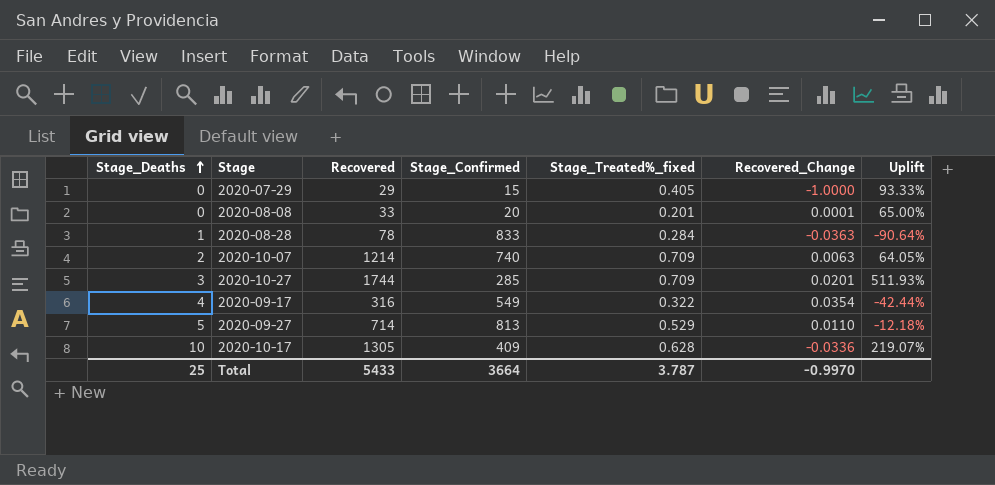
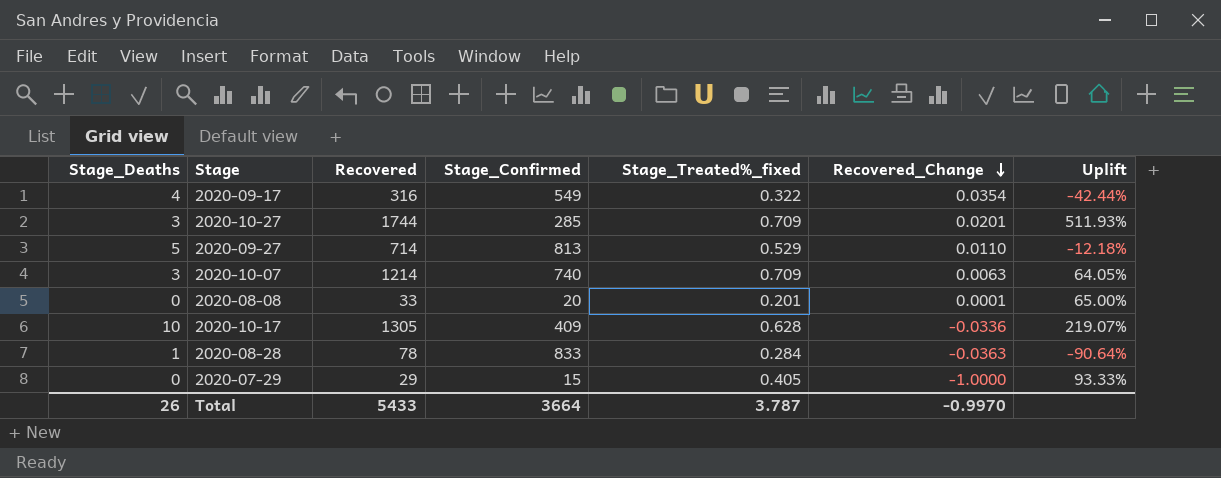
row order: Stage_Deaths ascending -> Recovered_Change descending
2020-10-07 | Stage_Deaths: 2 -> 3
Total | Stage_Deaths: 25 -> 26

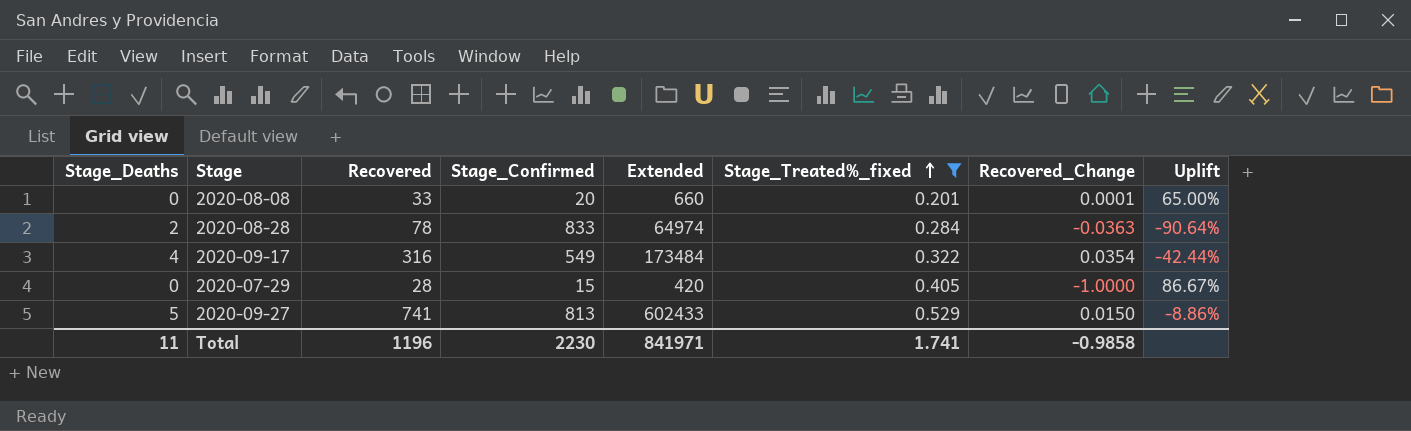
filter: none -> Stage_Treated%_fixed <= 0.529
row order: Recovered_Change descending -> Stage_Treated%_fixed ascending
column Extended | formula: none -> [Recovered] * [Stage_Confirmed]
2020-08-28 | Stage_Deaths: 1 -> 2
2020-07-29 | Recovered: 29 -> 28
2020-07-29 | Uplift: 93.33% -> 86.67%
2020-09-27 | Recovered: 714 -> 741
2020-09-27 | Recovered_Change: 0.0110 -> 0.0150
2020-09-27 | Uplift: -12.18% -> -8.86%
Total | Stage_Deaths: 26 -> 11
Total | Recovered: 5433 -> 1196
Total | Stage_Confirmed: 3664 -> 2230
Total | Stage_Treated%_fixed: 3.787 -> 1.741
Total | Recovered_Change: -0.9970 -> -0.9858

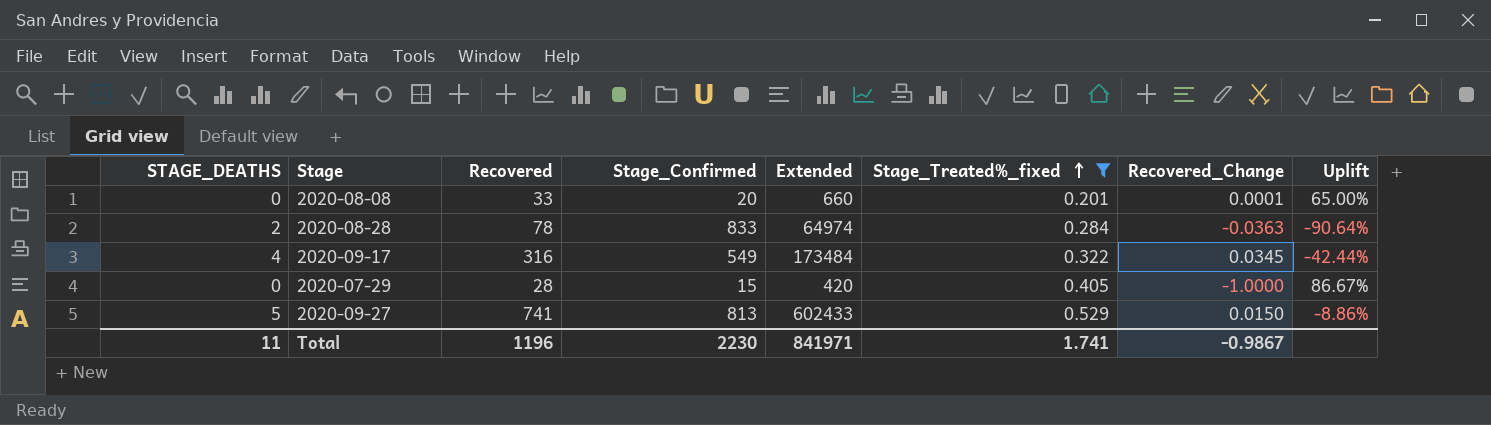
column name: Stage_Deaths -> STAGE_DEATHS
2020-09-17 | Recovered_Change: 0.0354 -> 0.0345
Total | Recovered_Change: -0.9858 -> -0.9867

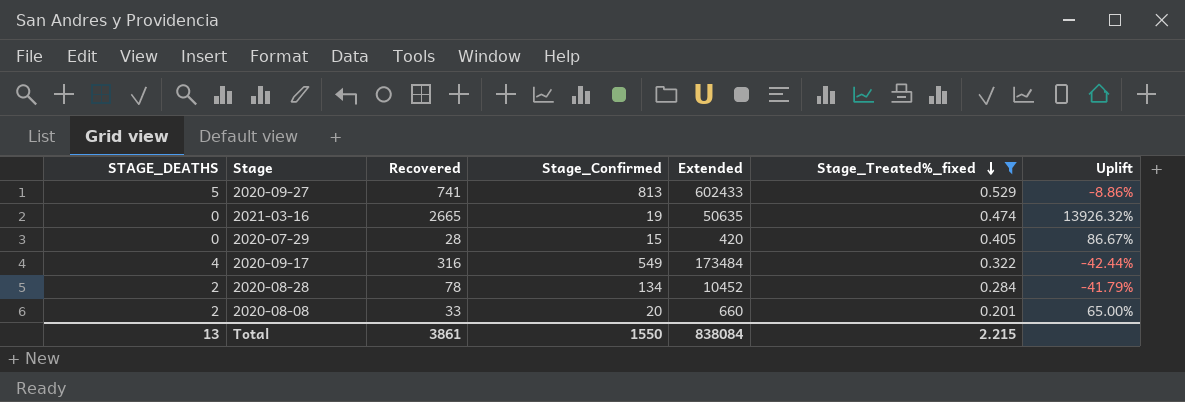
row order: Stage_Treated%_fixed ascending -> Stage_Treated%_fixed descending
column Recovered_Change | position: 7 -> none
row 2021-03-16: none -> 0 | 2665 | 19 | 50635 | 0.474 | 13926.32%
2020-08-28 | Stage_Confirmed: 833 -> 134
2020-08-28 | Extended: 64974 -> 10452
2020-08-28 | Uplift: -90.64% -> -41.79%
2020-08-08 | STAGE_DEATHS: 0 -> 2
Total | STAGE_DEATHS: 11 -> 13
Total | Recovered: 1196 -> 3861
Total | Stage_Confirmed: 2230 -> 1550
Total | Extended: 841971 -> 838084
Total | Stage_Treated%_fixed: 1.741 -> 2.215

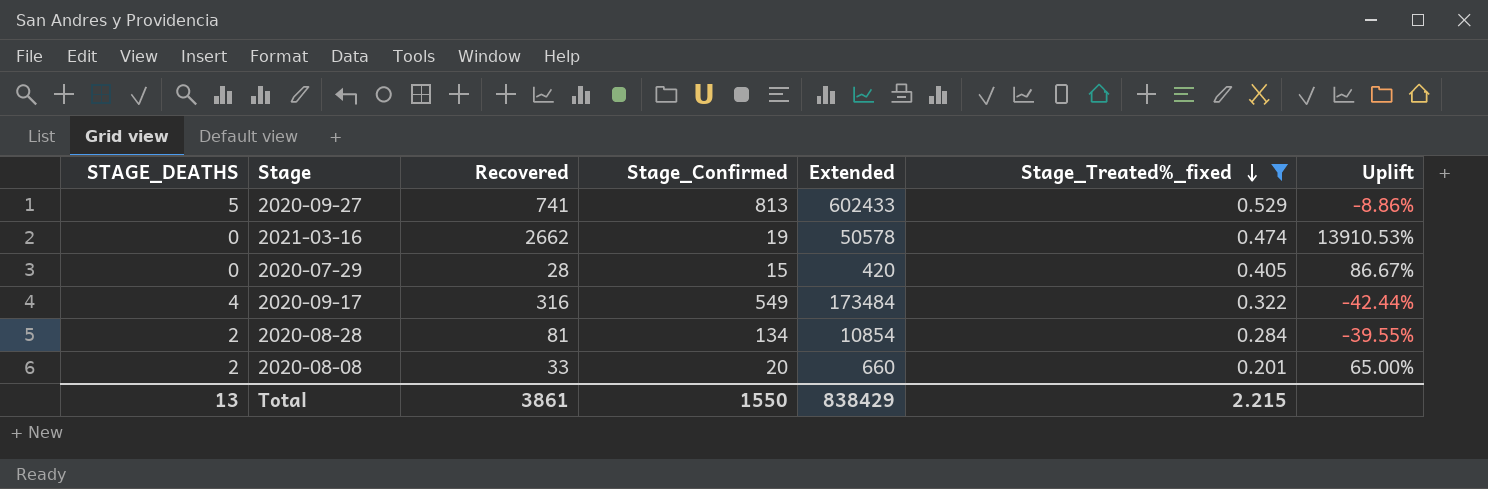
2021-03-16 | Recovered: 2665 -> 2662
2021-03-16 | Extended: 50635 -> 50578
2021-03-16 | Uplift: 13926.32% -> 13910.53%
2020-08-28 | Recovered: 78 -> 81
2020-08-28 | Extended: 10452 -> 10854
2020-08-28 | Uplift: -41.79% -> -39.55%
Total | Extended: 838084 -> 838429

